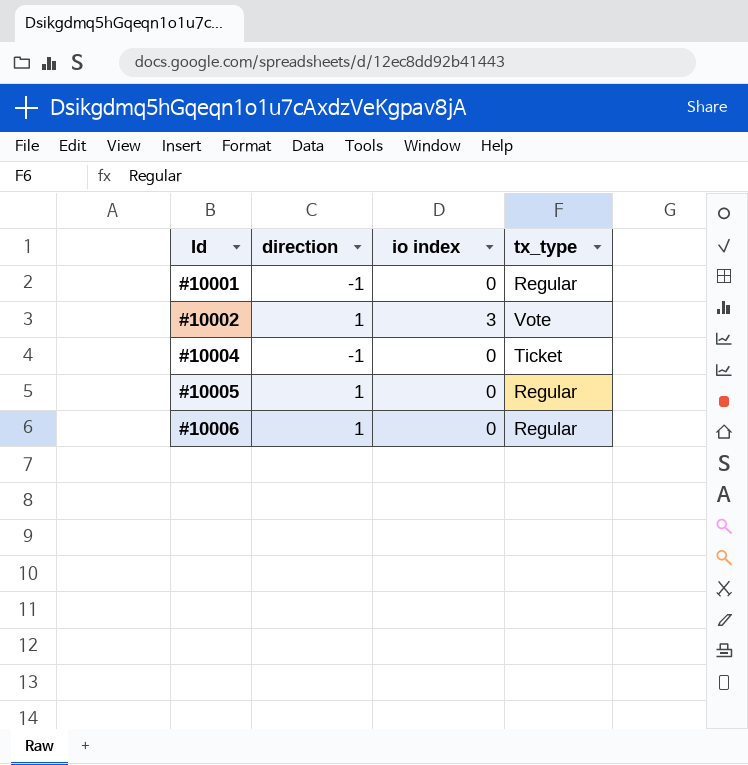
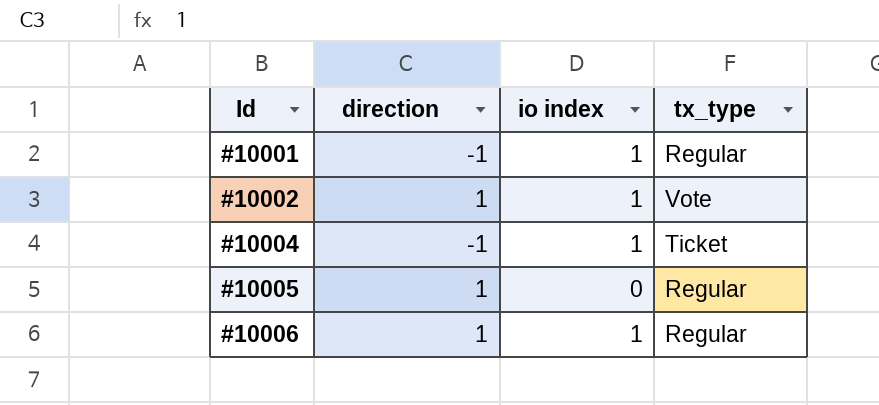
#10001 | io index: 0 -> 1
#10002 | io index: 3 -> 1
#10004 | io index: 0 -> 1
#10006 | io index: 0 -> 1

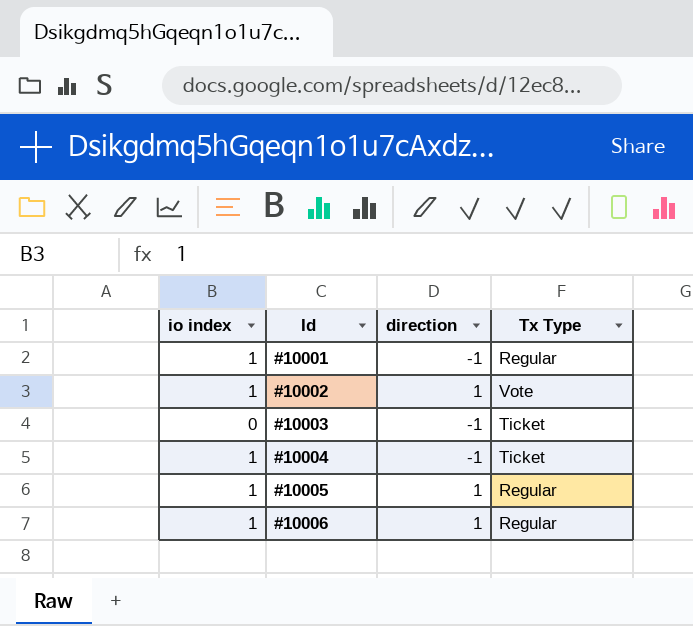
column io index | position: 3 -> 1
column name: tx_type -> Tx Type
row #10003: none -> 0 | -1 | Ticket
#10005 | io index: 0 -> 1

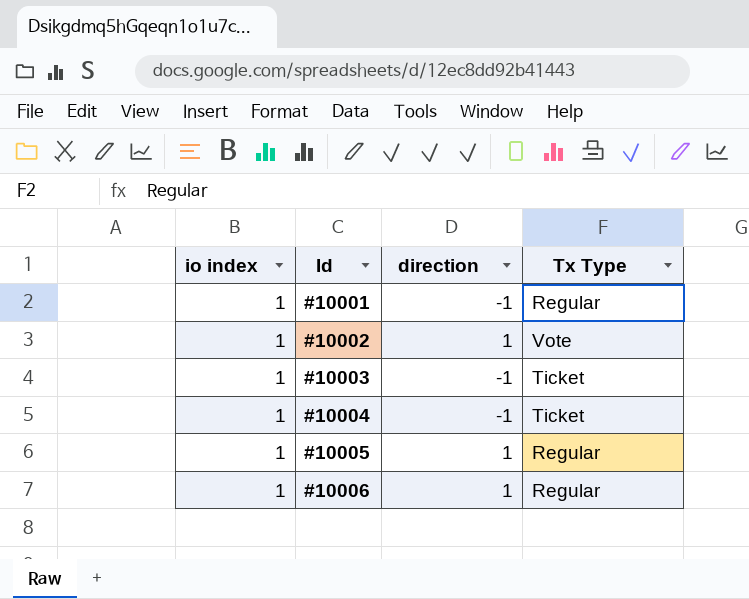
#10003 | io index: 0 -> 1

